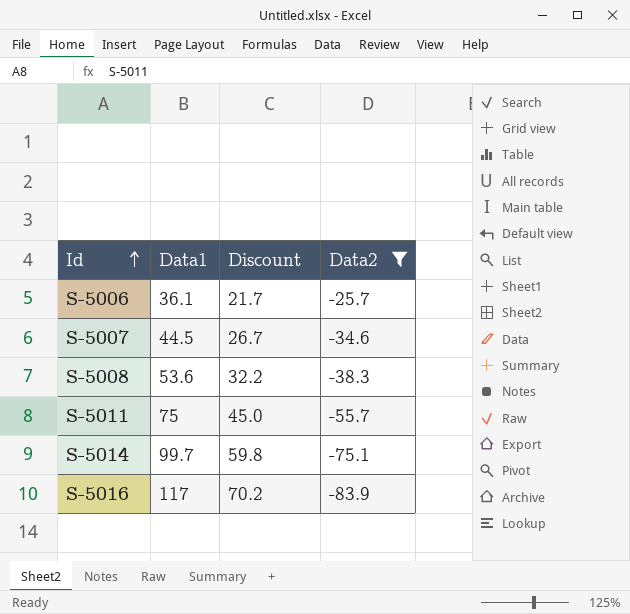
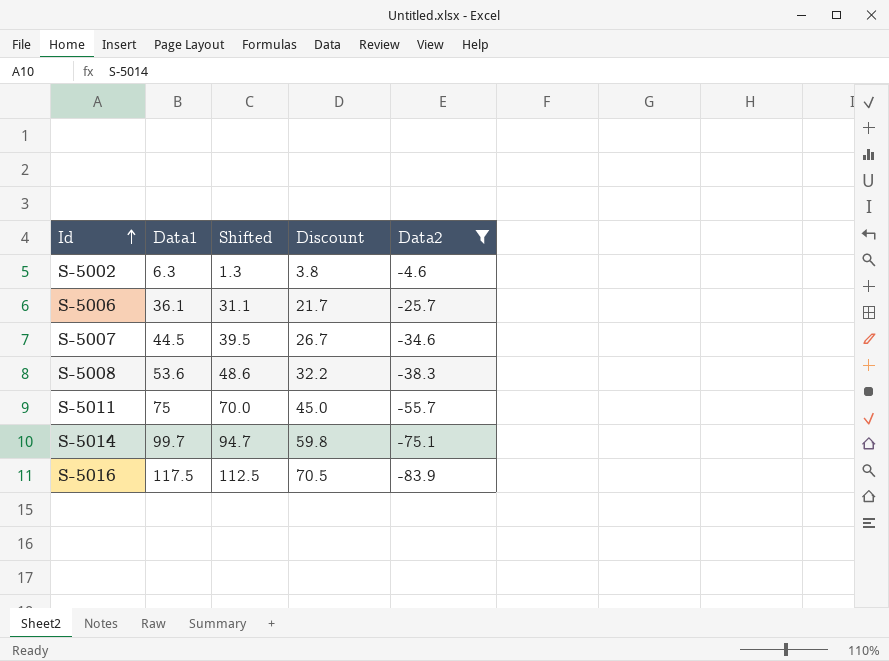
column Shifted | formula: none -> [Data1] - 5
row S-5002: none -> 6.3 | 1.3 | 3.8 | -4.6
S-5016 | Data1: 117 -> 117.5
S-5016 | Discount: 70.2 -> 70.5

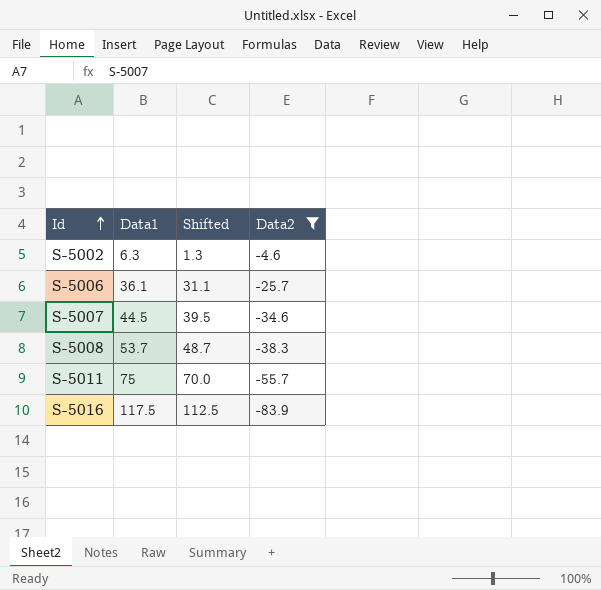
column Discount | formula: [Data1] * 0.6 -> none
row S-5014: 99.7 | 94.7 | 59.8 | -75.1 -> none
S-5008 | Data1: 53.6 -> 53.7
S-5008 | Shifted: 48.6 -> 48.7

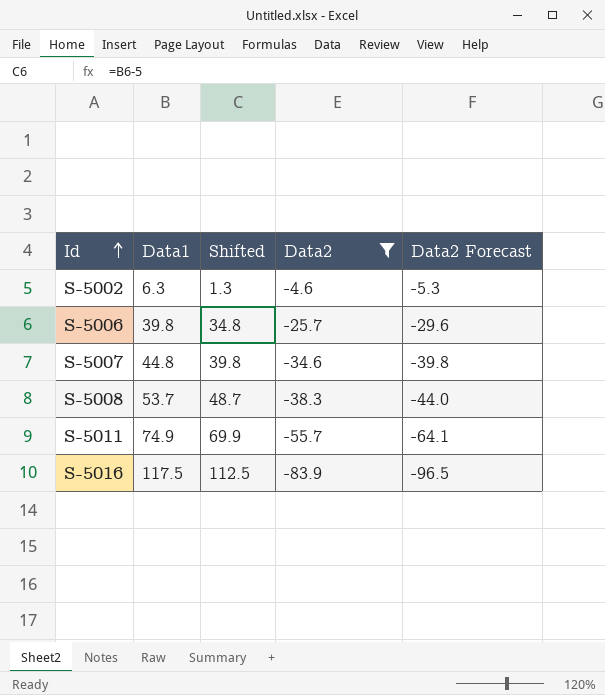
column Data2 Forecast | formula: none -> [Data2] * 1.15
S-5006 | Data1: 36.1 -> 39.8
S-5006 | Shifted: 31.1 -> 34.8
S-5007 | Data1: 44.5 -> 44.8
S-5007 | Shifted: 39.5 -> 39.8
S-5011 | Data1: 75 -> 74.9
S-5011 | Shifted: 70.0 -> 69.9

